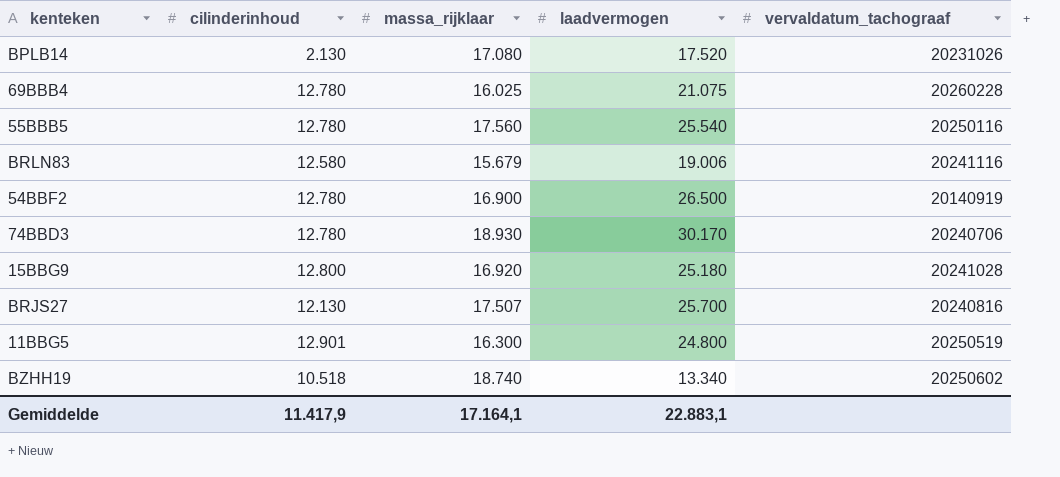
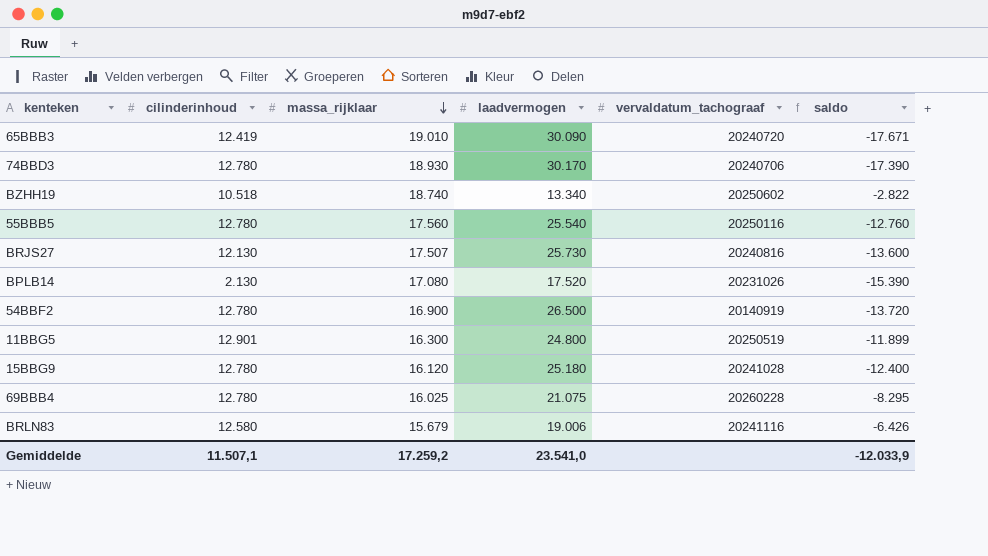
row order: none -> massa_rijklaar descending
column saldo | formula: none -> [cilinderinhoud] - [laadvermogen]
row 65BBB3: none -> 12.419 | 19.010 | 30.090 | 20240720 | -17.671
BRJS27 | laadvermogen: 25.700 -> 25.730
15BBG9 | cilinderinhoud: 12.800 -> 12.780
15BBG9 | massa_rijklaar: 16.920 -> 16.120
Gemiddelde | cilinderinhoud: 11.417,9 -> 11.507,1
Gemiddelde | massa_rijklaar: 17.164,1 -> 17.259,2
Gemiddelde | laadvermogen: 22.883,1 -> 23.541,0

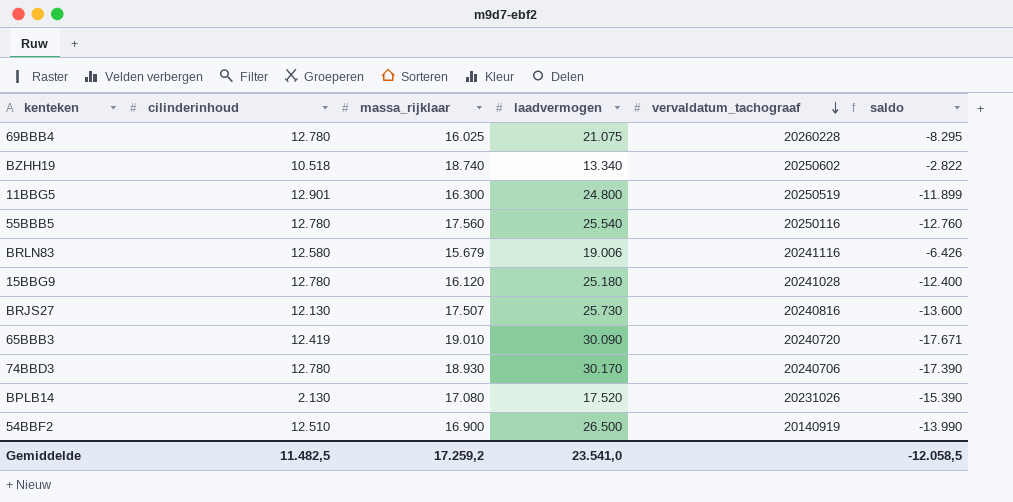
row order: massa_rijklaar descending -> vervaldatum_tachograaf descending
54BBF2 | cilinderinhoud: 12.780 -> 12.510
54BBF2 | saldo: -13.720 -> -13.990
Gemiddelde | cilinderinhoud: 11.507,1 -> 11.482,5
Gemiddelde | saldo: -12.033,9 -> -12.058,5

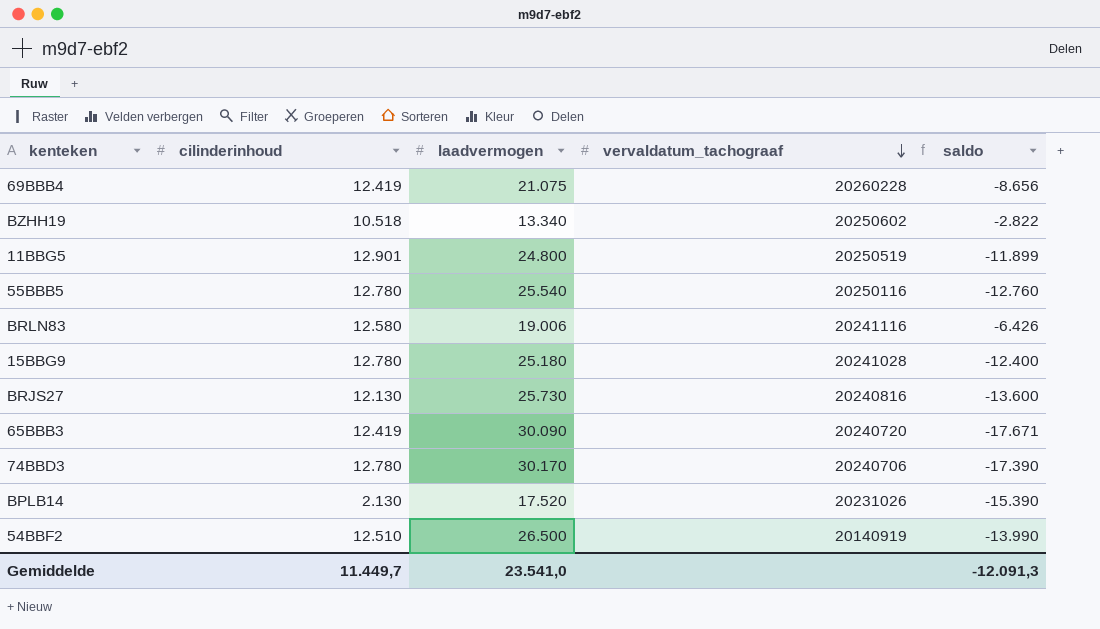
column massa_rijklaar | position: 3 -> none
69BBB4 | cilinderinhoud: 12.780 -> 12.419
69BBB4 | saldo: -8.295 -> -8.656
Gemiddelde | cilinderinhoud: 11.482,5 -> 11.449,7
Gemiddelde | saldo: -12.058,5 -> -12.091,3

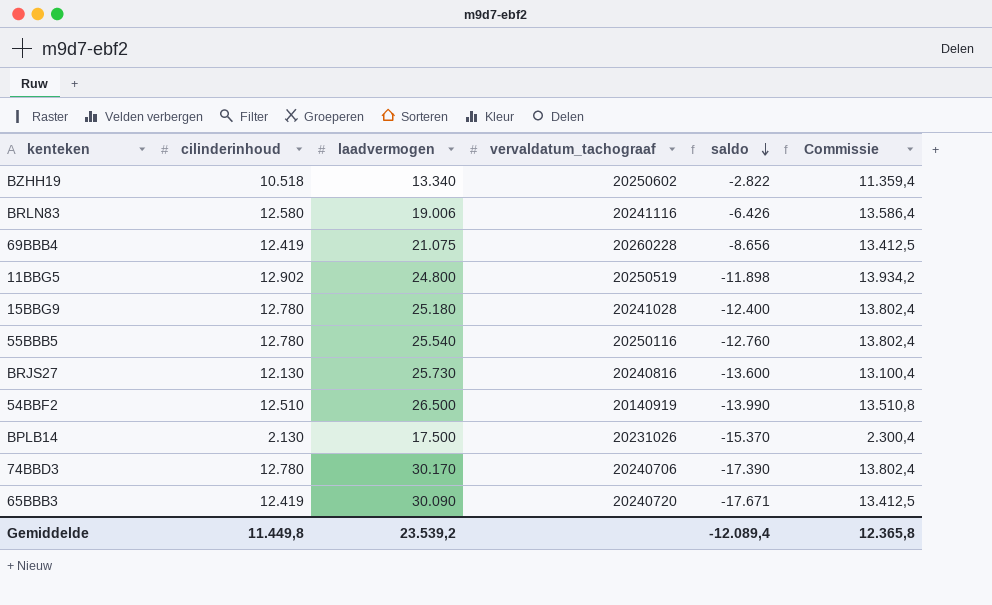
row order: vervaldatum_tachograaf descending -> saldo descending
column Commissie | formula: none -> [cilinderinhoud] * 1,08
11BBG5 | cilinderinhoud: 12.901 -> 12.902
11BBG5 | saldo: -11.899 -> -11.898
BPLB14 | laadvermogen: 17.520 -> 17.500
BPLB14 | saldo: -15.390 -> -15.370
Gemiddelde | cilinderinhoud: 11.449,7 -> 11.449,8
Gemiddelde | laadvermogen: 23.541,0 -> 23.539,2
Gemiddelde | saldo: -12.091,3 -> -12.089,4

